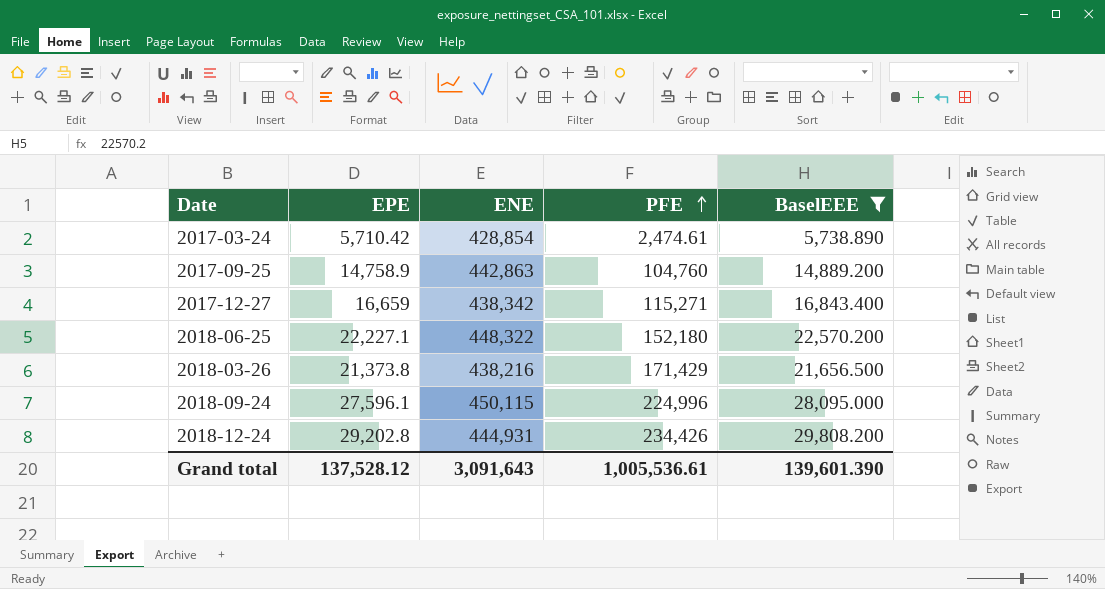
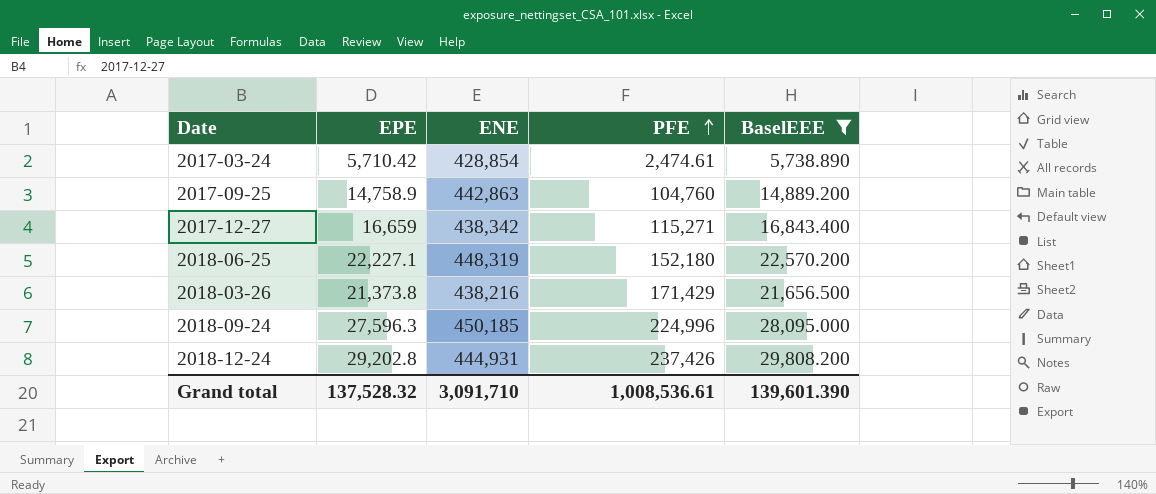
2018-06-25 | ENE: 448,322 -> 448,319
2018-09-24 | EPE: 27,596.1 -> 27,596.3
2018-09-24 | ENE: 450,115 -> 450,185
2018-12-24 | PFE: 234,426 -> 237,426
Grand total | EPE: 137,528.12 -> 137,528.32
Grand total | ENE: 3,091,643 -> 3,091,710
Grand total | PFE: 1,005,536.61 -> 1,008,536.61

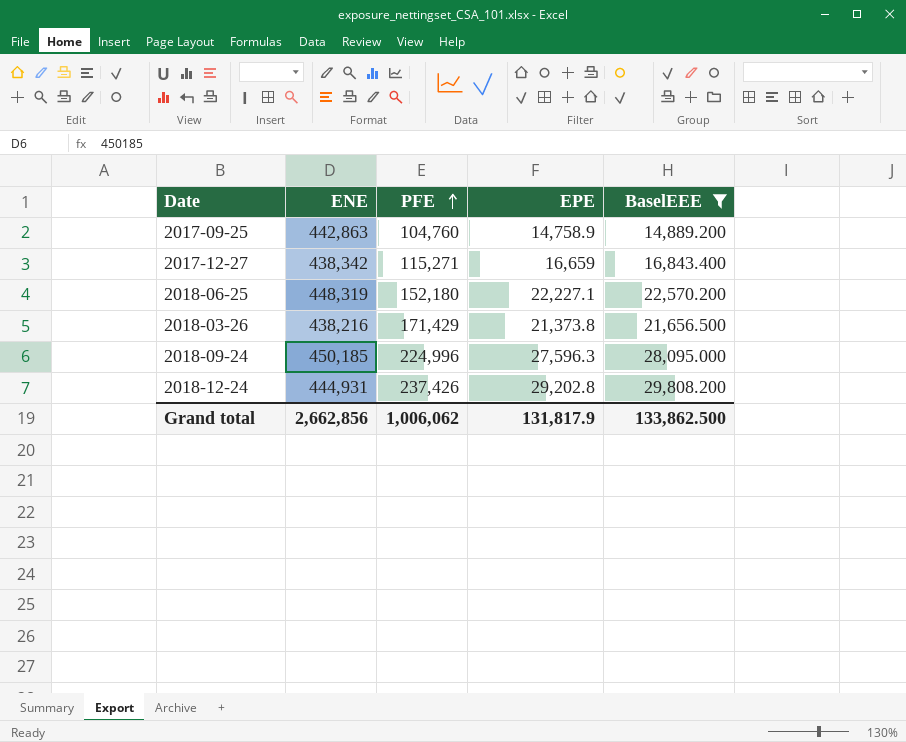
column EPE | position: 2 -> 4
row 2017-03-24: 5,710.42 | 428,854 | 2,474.61 | 5,738.890 -> none
Grand total | ENE: 3,091,710 -> 2,662,856
Grand total | PFE: 1,008,536.61 -> 1,006,062
Grand total | EPE: 137,528.32 -> 131,817.9
Grand total | BaselEEE: 139,601.390 -> 133,862.500

